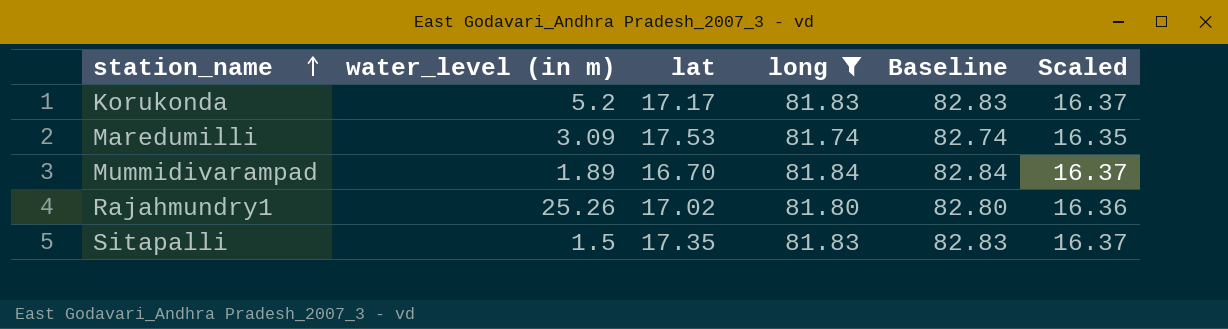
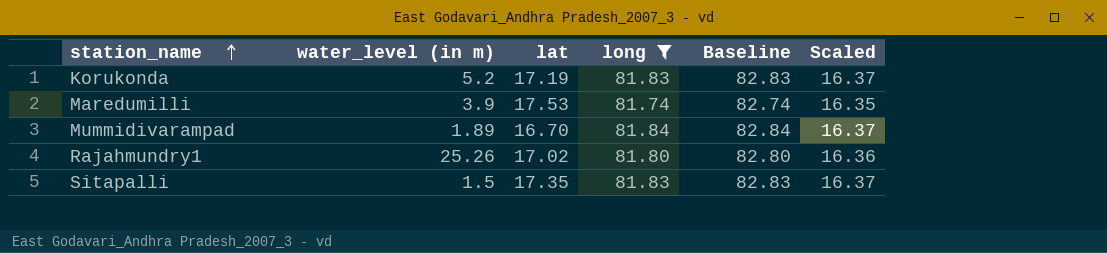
Korukonda | lat: 17.17 -> 17.19
Maredumilli | water_level (in m): 3.09 -> 3.9

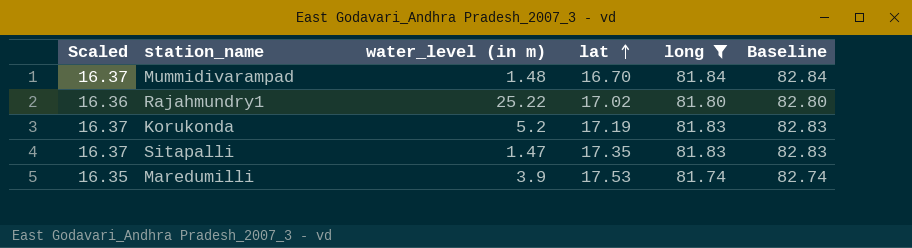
row order: station_name ascending -> lat ascending
column Scaled | position: 6 -> 1
Mummidivarampad | water_level (in m): 1.89 -> 1.48
Rajahmundry1 | water_level (in m): 25.26 -> 25.22
Sitapalli | water_level (in m): 1.5 -> 1.47

